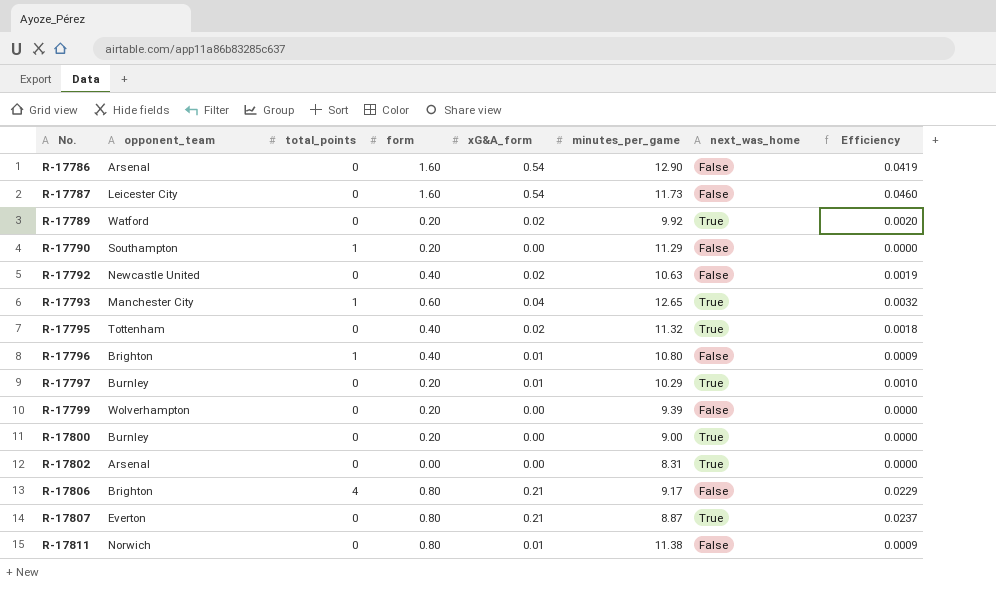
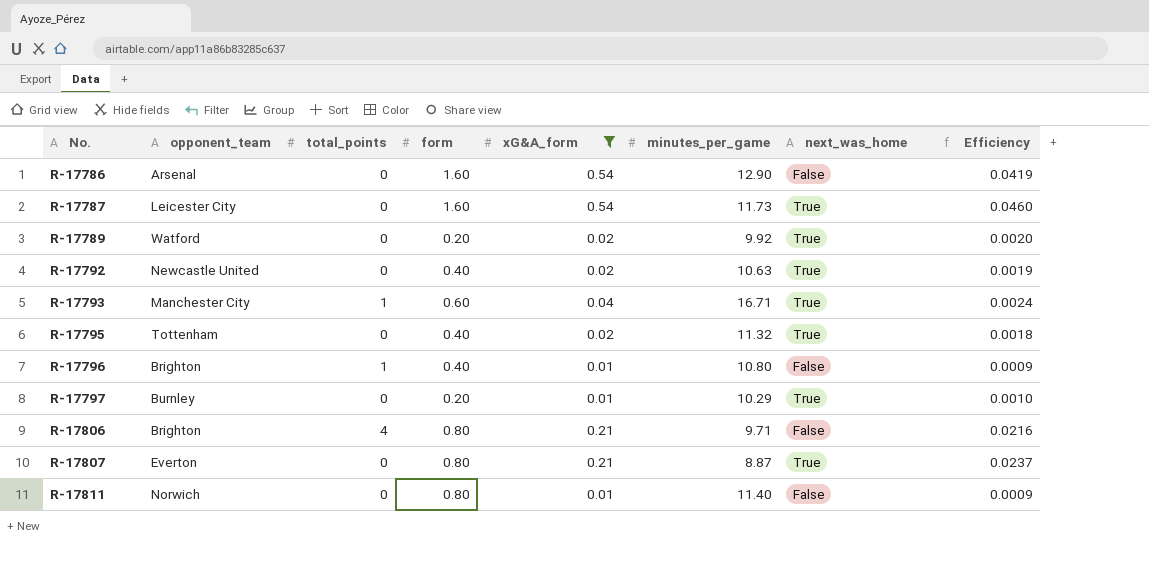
filter: none -> xG&A_form != 0.00
R-17787 | next_was_home: False -> True
R-17792 | next_was_home: False -> True
R-17793 | minutes_per_game: 12.65 -> 16.71
R-17793 | Efficiency: 0.0032 -> 0.0024
R-17806 | minutes_per_game: 9.17 -> 9.71
R-17806 | Efficiency: 0.0229 -> 0.0216
R-17811 | minutes_per_game: 11.38 -> 11.40

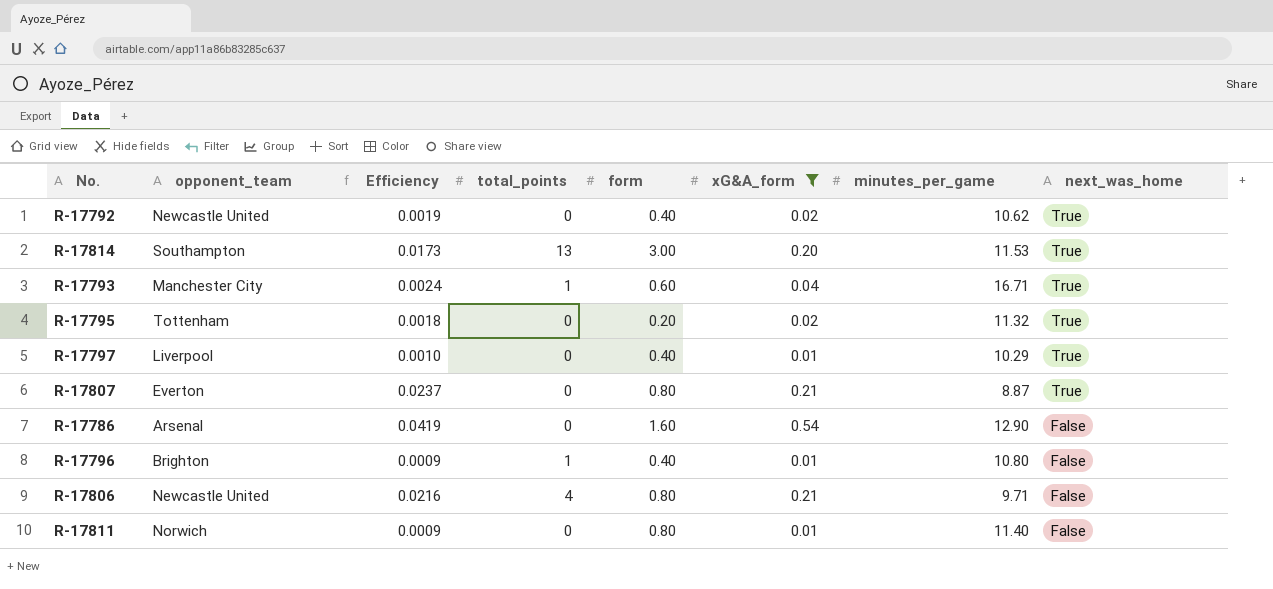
row order: No. ascending -> next_was_home descending
column Efficiency | position: 8 -> 3
row R-17787: Leicester City | 0 | 1.60 | 0.54 | 11.73 | True | 0.0460 -> none
row R-17789: Watford | 0 | 0.20 | 0.02 | 9.92 | True | 0.0020 -> none
R-17792 | minutes_per_game: 10.63 -> 10.62
row R-17814: none -> Southampton | 0.0173 | 13 | 3.00 | 0.20 | 11.53 | True
R-17795 | form: 0.40 -> 0.20
R-17797 | opponent_team: Burnley -> Liverpool
R-17797 | form: 0.20 -> 0.40
R-17806 | opponent_team: Brighton -> Newcastle United

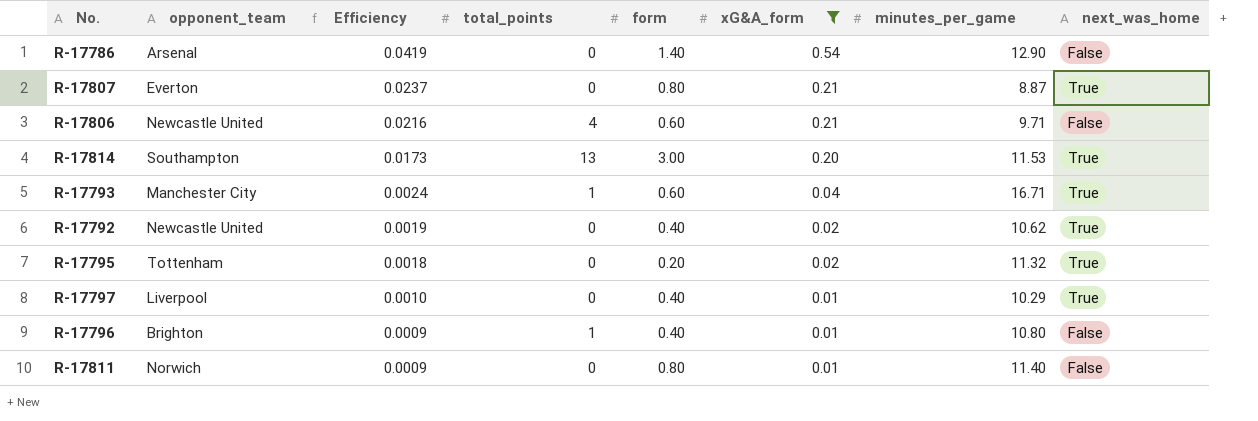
row order: next_was_home descending -> Efficiency descending
R-17786 | form: 1.60 -> 1.40
R-17806 | form: 0.80 -> 0.60

